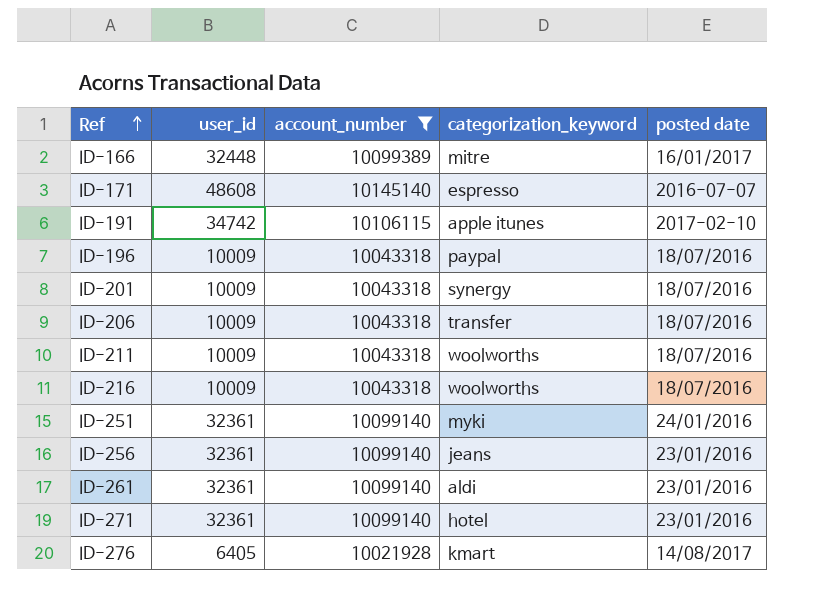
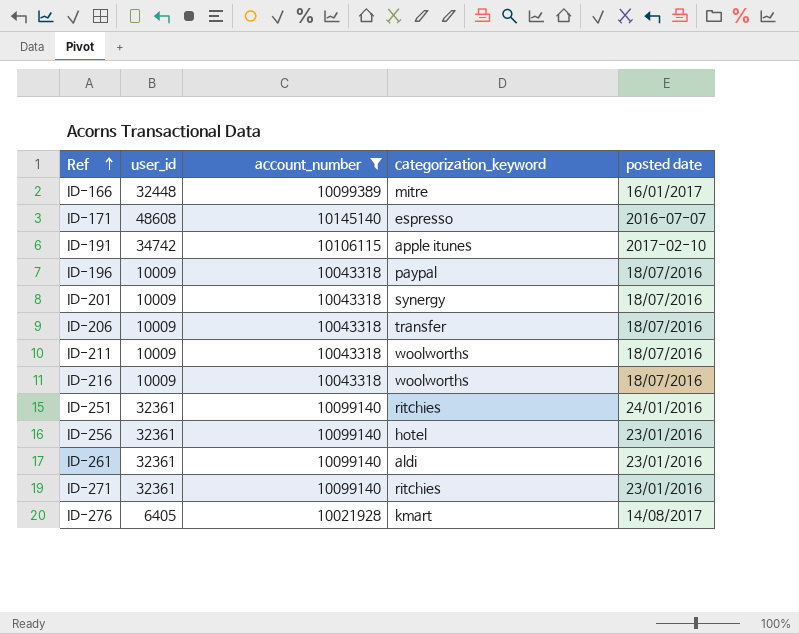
ID-251 | categorization_keyword: myki -> ritchies
ID-256 | categorization_keyword: jeans -> hotel
ID-271 | categorization_keyword: hotel -> ritchies

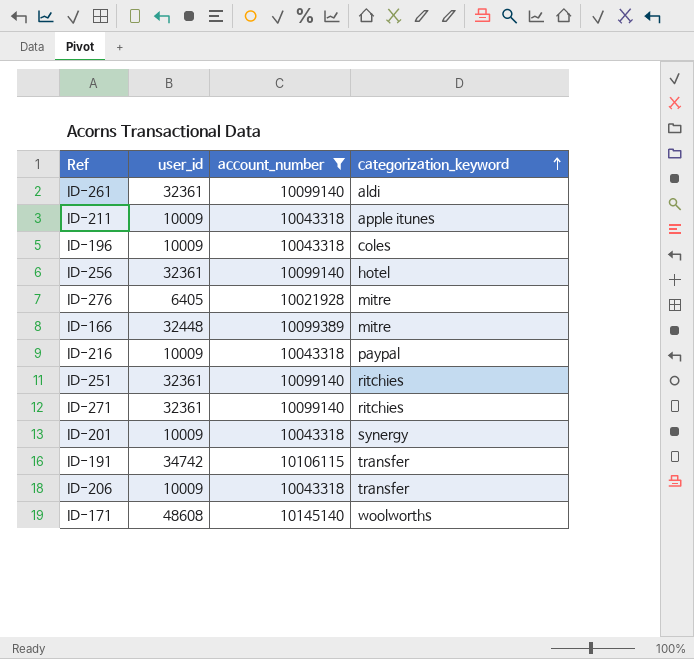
row order: Ref ascending -> categorization_keyword ascending
column posted date | position: 5 -> none
ID-211 | categorization_keyword: woolworths -> apple itunes
ID-196 | categorization_keyword: paypal -> coles
ID-276 | categorization_keyword: kmart -> mitre
ID-216 | categorization_keyword: woolworths -> paypal
ID-191 | categorization_keyword: apple itunes -> transfer
ID-171 | categorization_keyword: espresso -> woolworths

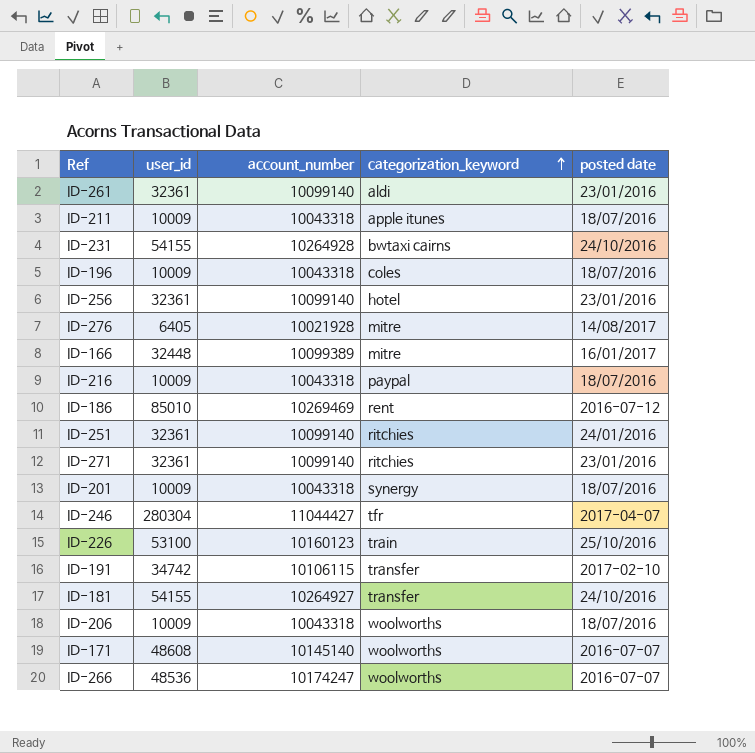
filter: account_number <= 10145140 -> none
column posted date | position: none -> 5
ID-206 | categorization_keyword: transfer -> woolworths

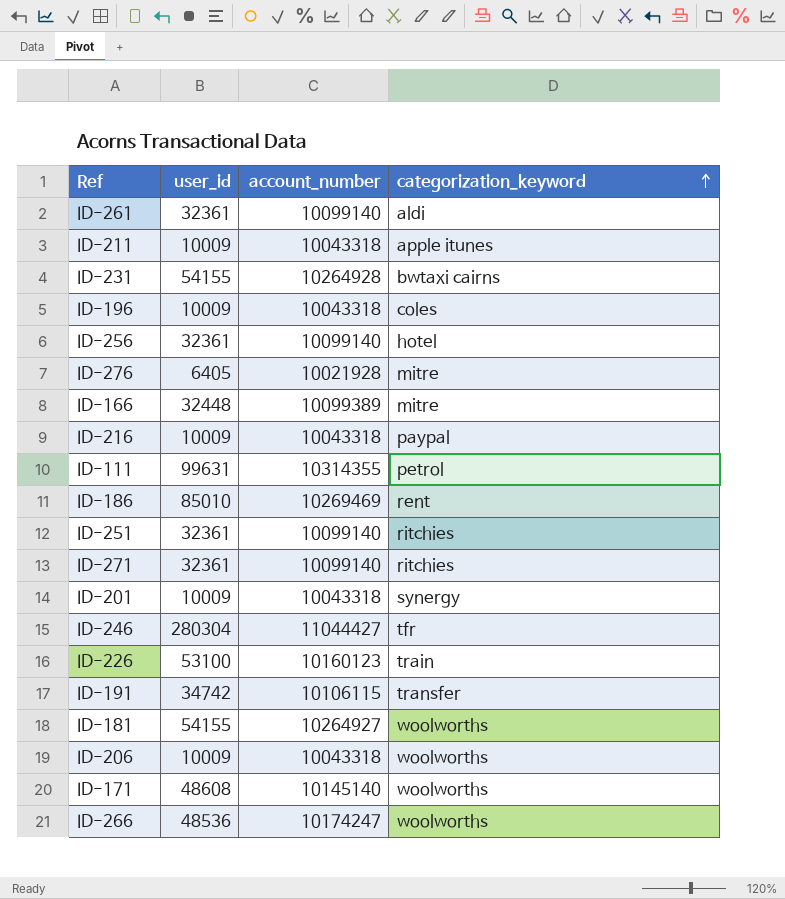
column posted date | position: 5 -> none
row ID-111: none -> 99631 | 10314355 | petrol
ID-181 | categorization_keyword: transfer -> woolworths

